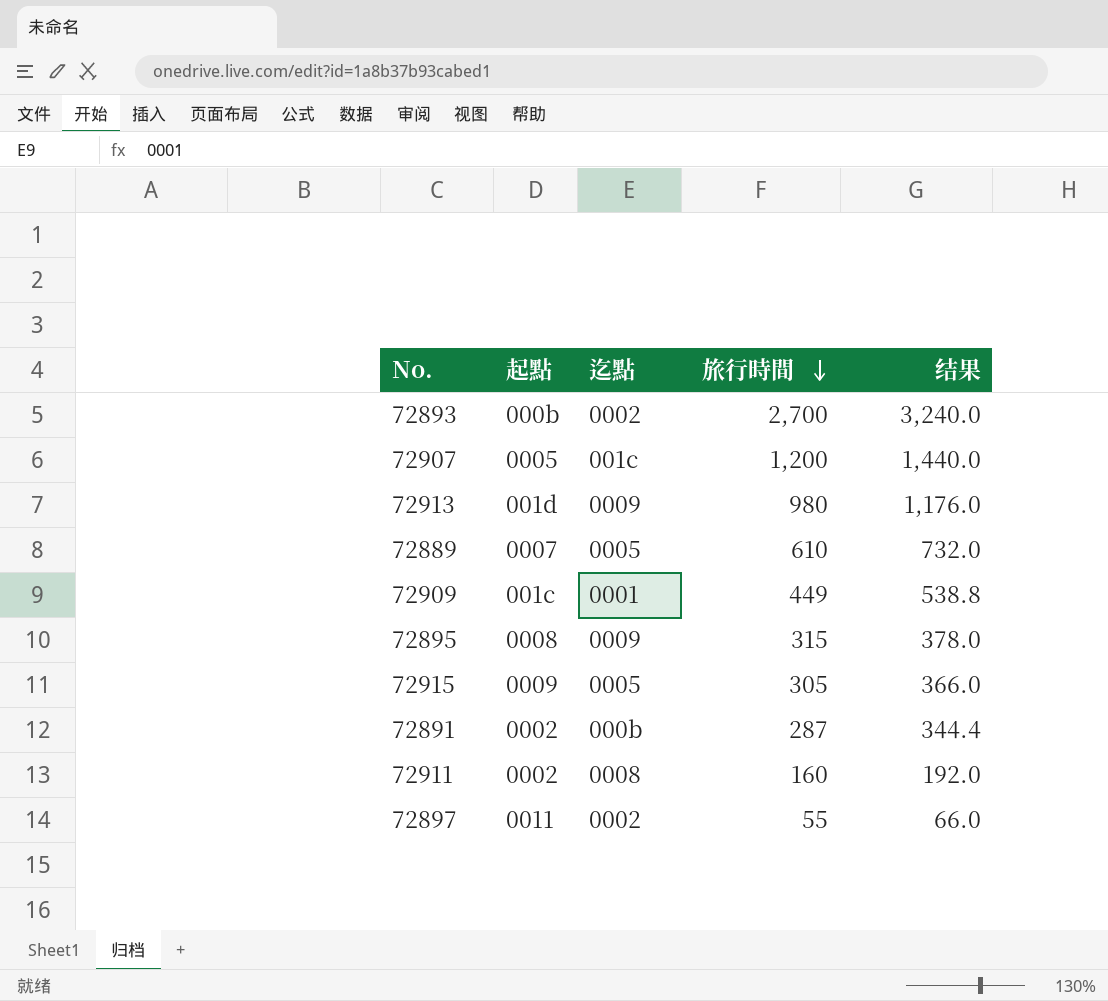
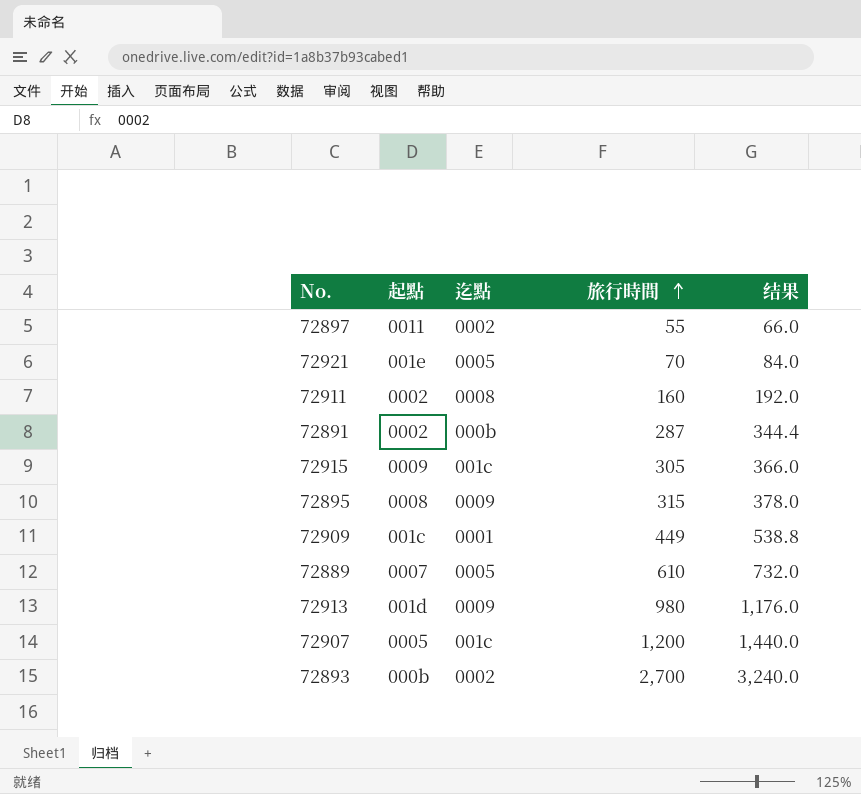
row order: 旅行時間 descending -> 旅行時間 ascending
row 72921: none -> 001e | 0005 | 70 | 84.0
72915 | 迄點: 0005 -> 001c

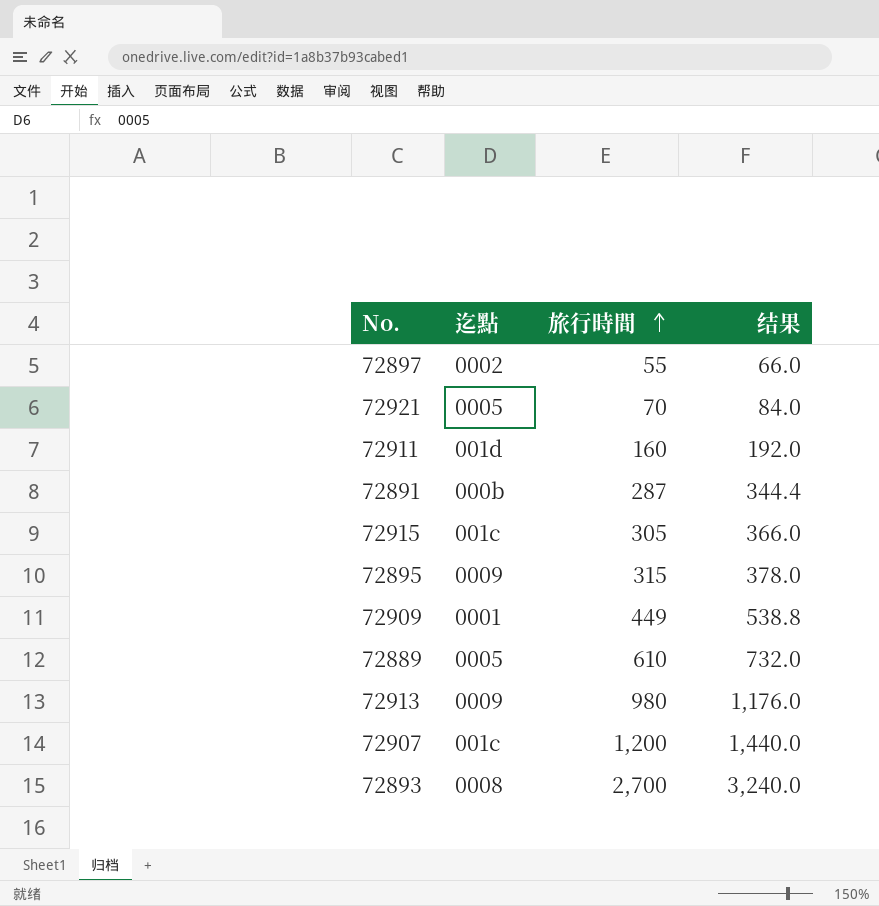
column 起點 | position: 2 -> none
72911 | 迄點: 0008 -> 001d
72893 | 迄點: 0002 -> 0008

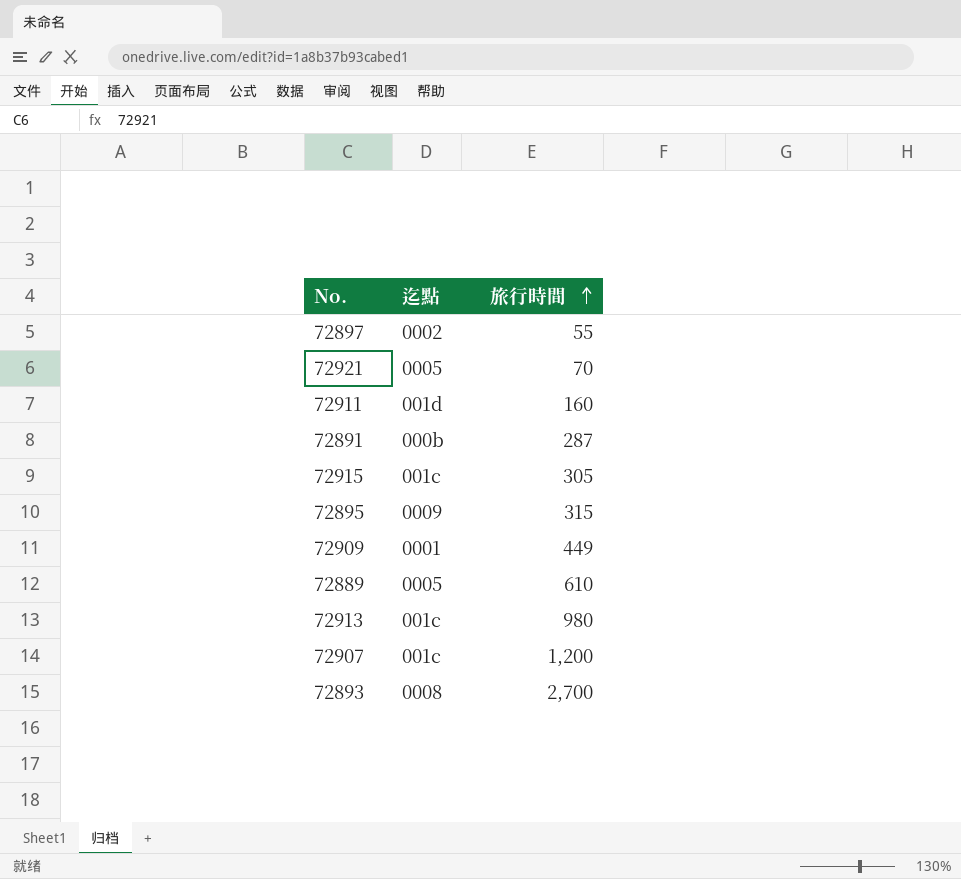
column 结果 | formula: [旅行時間] * 1.2 -> none
72913 | 迄點: 0009 -> 001c

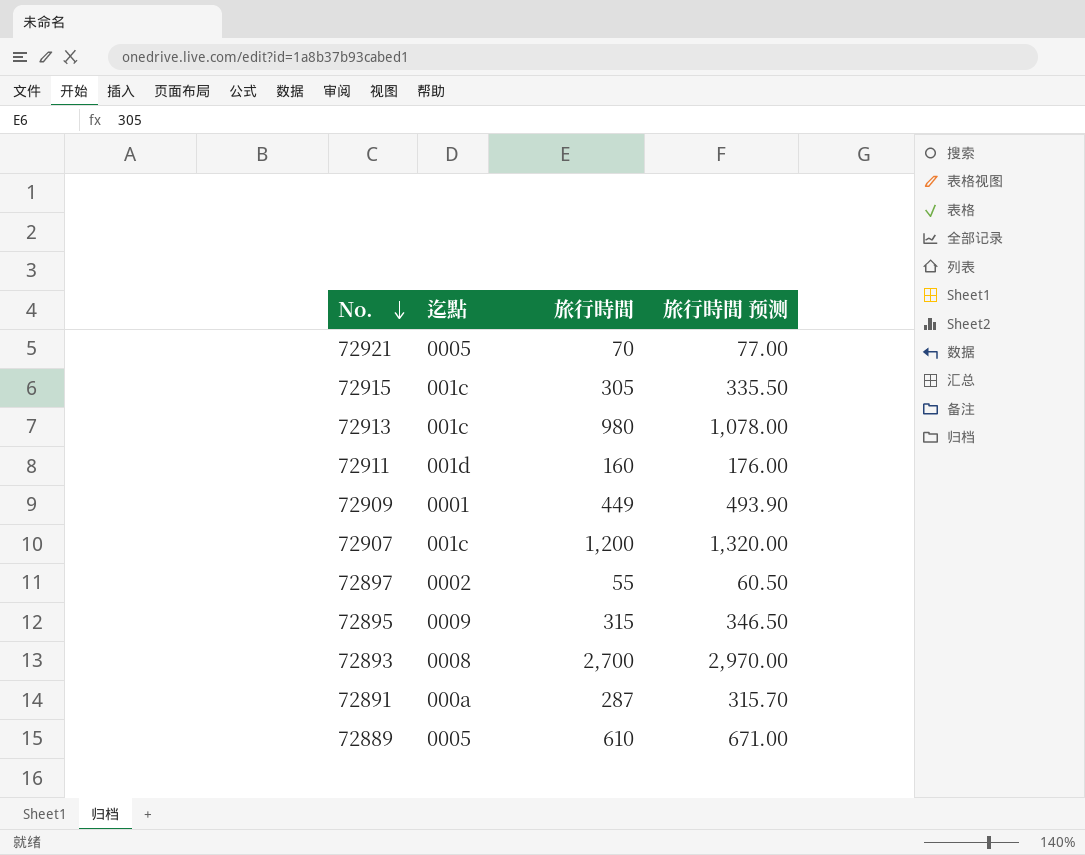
row order: 旅行時間 ascending -> No. descending
column 旅行時間 预测 | formula: none -> [旅行時間] * 1.1
72891 | 迄點: 000b -> 000a

